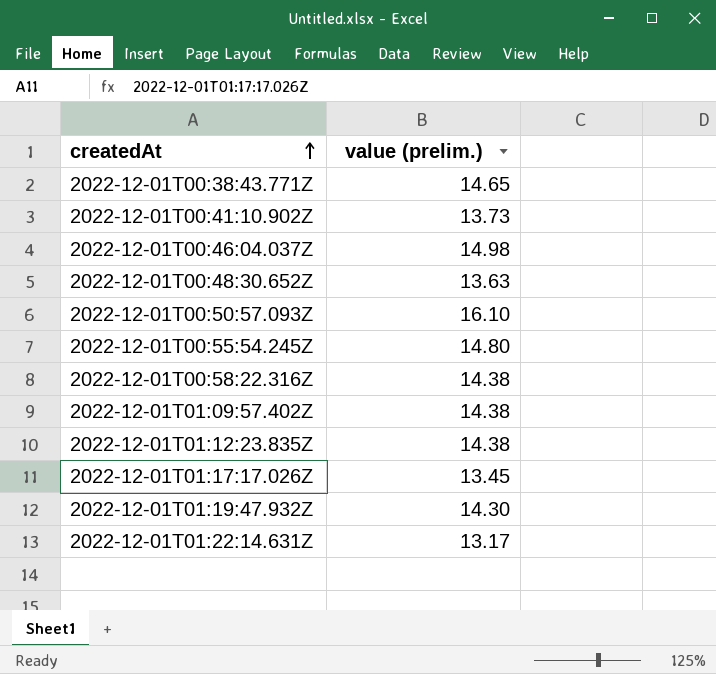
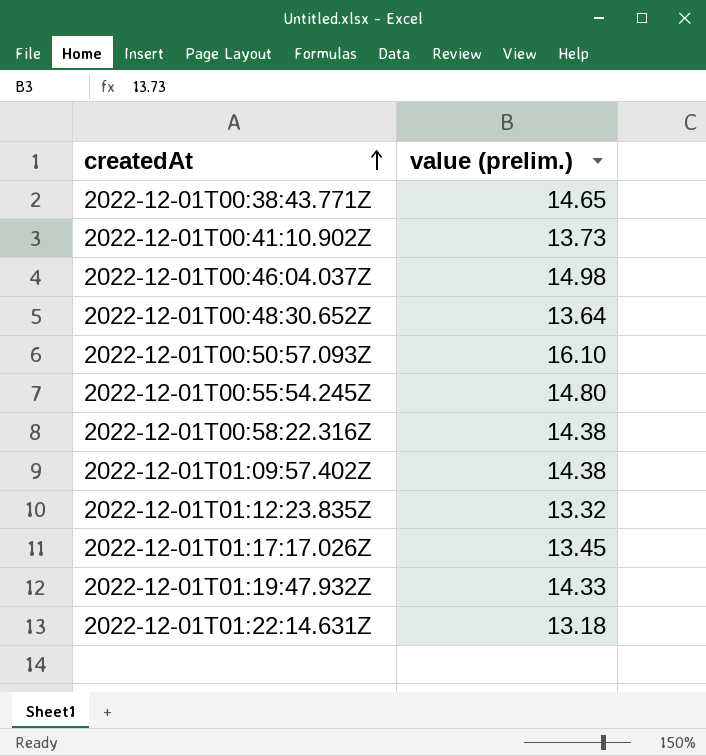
2022-12-01T00:48:30.652Z | value (prelim.): 13.63 -> 13.64
2022-12-01T01:12:23.835Z | value (prelim.): 14.38 -> 13.32
2022-12-01T01:19:47.932Z | value (prelim.): 14.30 -> 14.33
2022-12-01T01:22:14.631Z | value (prelim.): 13.17 -> 13.18

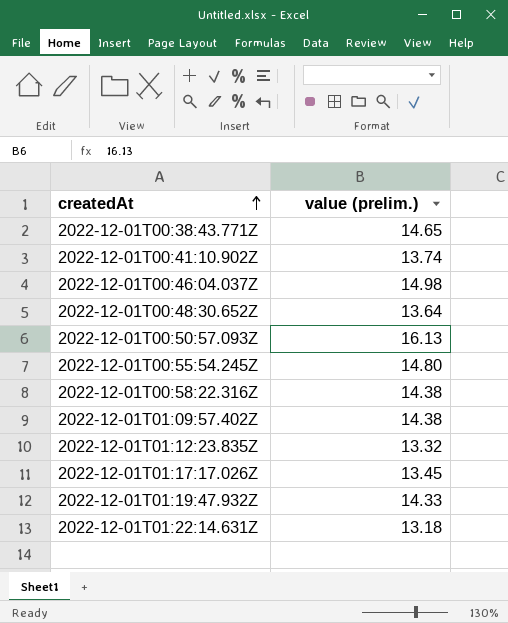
2022-12-01T00:41:10.902Z | value (prelim.): 13.73 -> 13.74
2022-12-01T00:50:57.093Z | value (prelim.): 16.10 -> 16.13

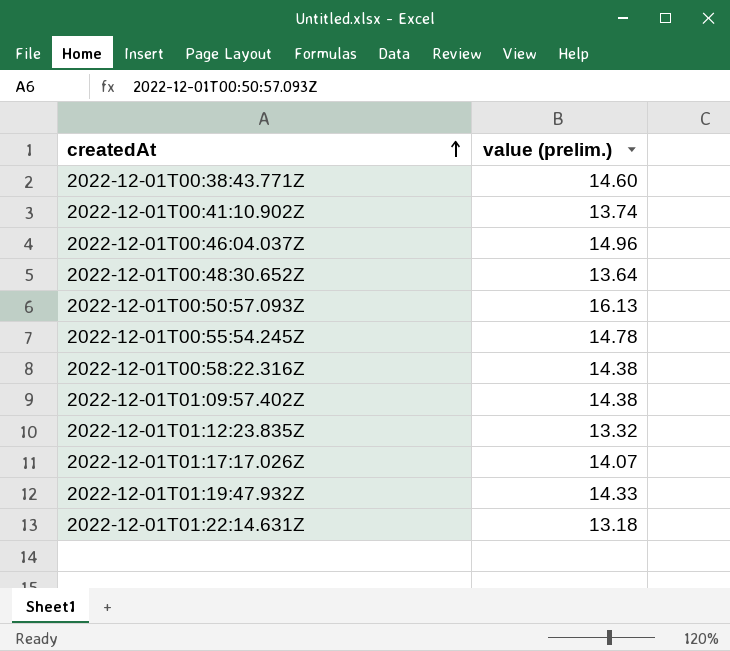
2022-12-01T00:38:43.771Z | value (prelim.): 14.65 -> 14.60
2022-12-01T00:46:04.037Z | value (prelim.): 14.98 -> 14.96
2022-12-01T00:55:54.245Z | value (prelim.): 14.80 -> 14.78
2022-12-01T01:17:17.026Z | value (prelim.): 13.45 -> 14.07

